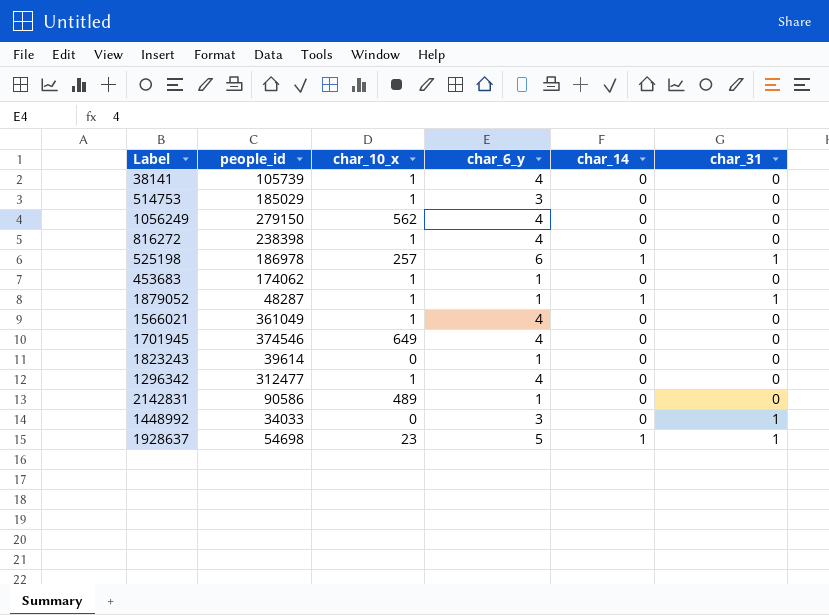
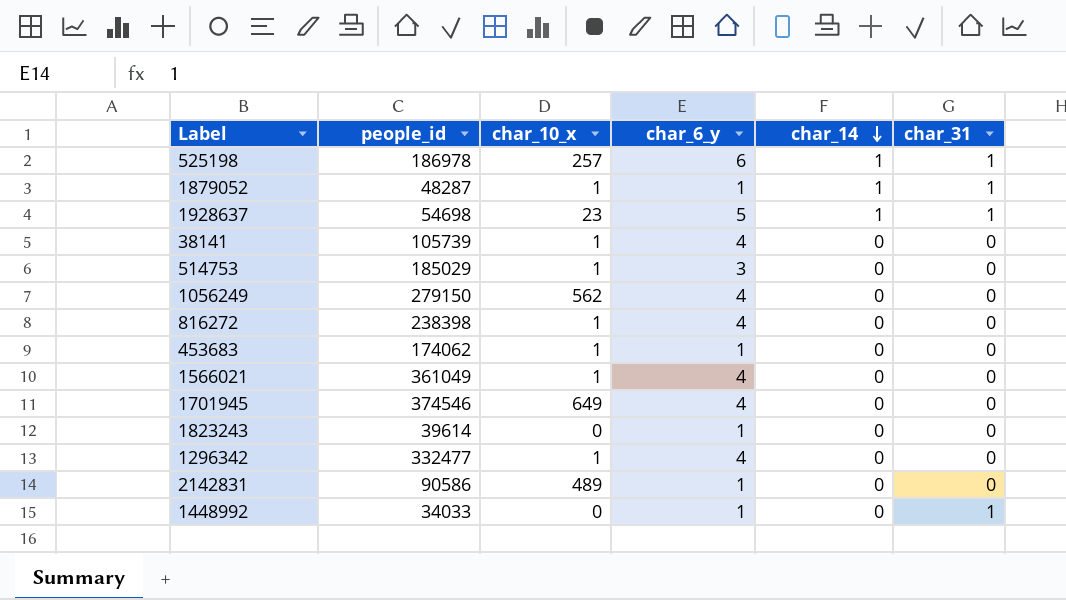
row order: none -> char_14 descending
1296342 | people_id: 312477 -> 332477
1448992 | char_6_y: 3 -> 1

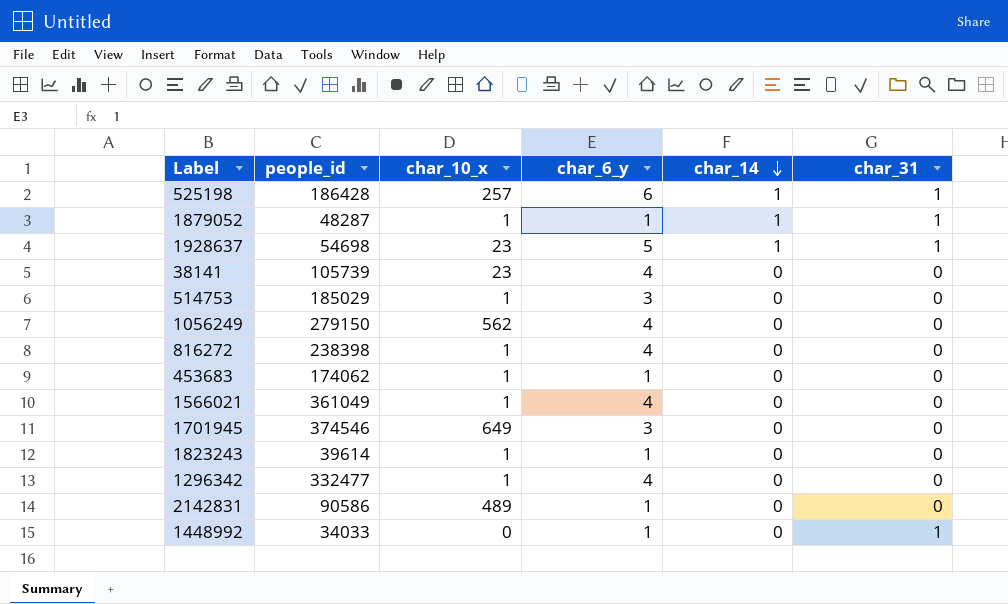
525198 | people_id: 186978 -> 186428
38141 | char_10_x: 1 -> 23
1701945 | char_6_y: 4 -> 3
1823243 | char_10_x: 0 -> 1

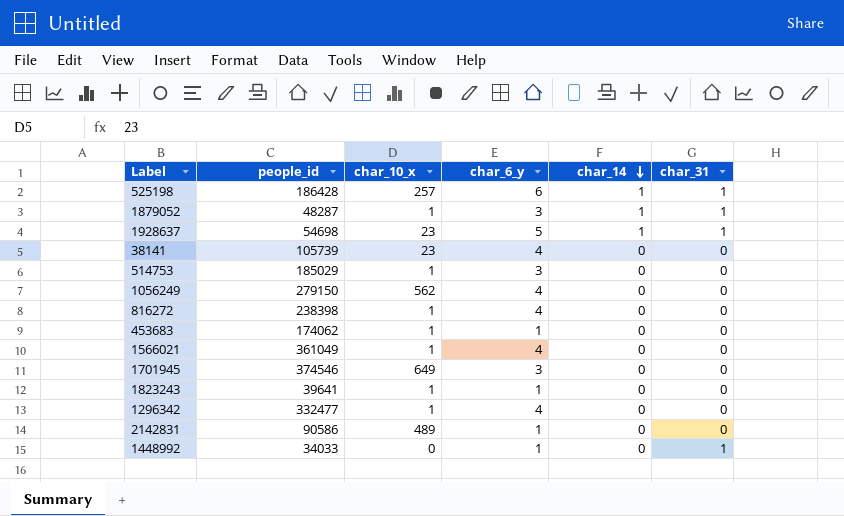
1879052 | char_6_y: 1 -> 3
1823243 | people_id: 39614 -> 39641

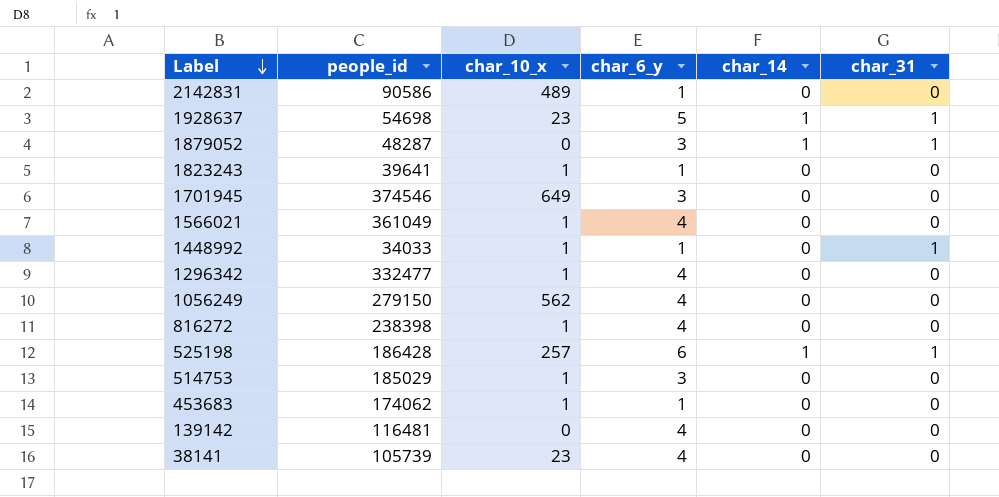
row order: char_14 descending -> Label descending
1879052 | char_10_x: 1 -> 0
1448992 | char_10_x: 0 -> 1
row 139142: none -> 116481 | 0 | 4 | 0 | 0

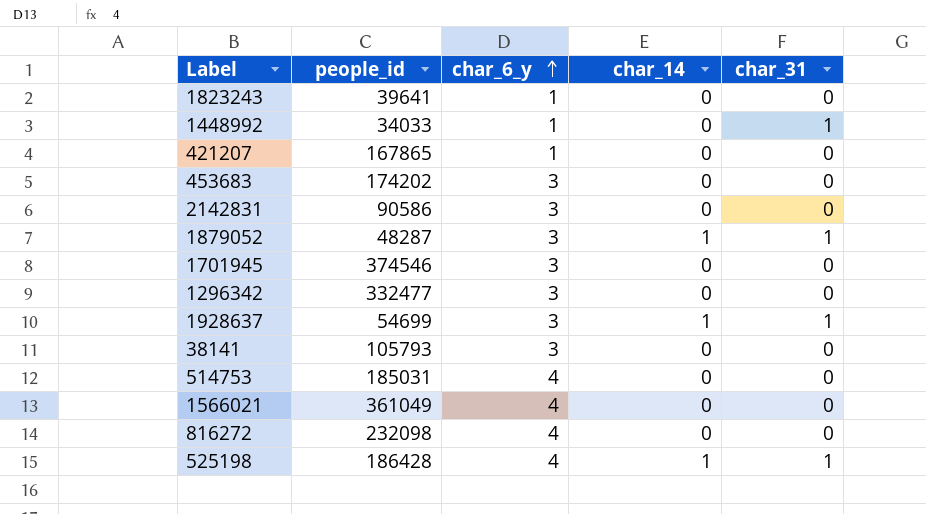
row order: Label descending -> char_6_y ascending
column char_10_x | position: 3 -> none
row 1056249: 279150 | 562 | 4 | 0 | 0 -> none
row 139142: 116481 | 0 | 4 | 0 | 0 -> none
row 421207: none -> 167865 | 1 | 0 | 0
453683 | people_id: 174062 -> 174202
453683 | char_6_y: 1 -> 3
2142831 | char_6_y: 1 -> 3
1296342 | char_6_y: 4 -> 3
1928637 | people_id: 54698 -> 54699
1928637 | char_6_y: 5 -> 3
38141 | people_id: 105739 -> 105793
38141 | char_6_y: 4 -> 3
514753 | people_id: 185029 -> 185031
514753 | char_6_y: 3 -> 4
816272 | people_id: 238398 -> 232098
525198 | char_6_y: 6 -> 4

